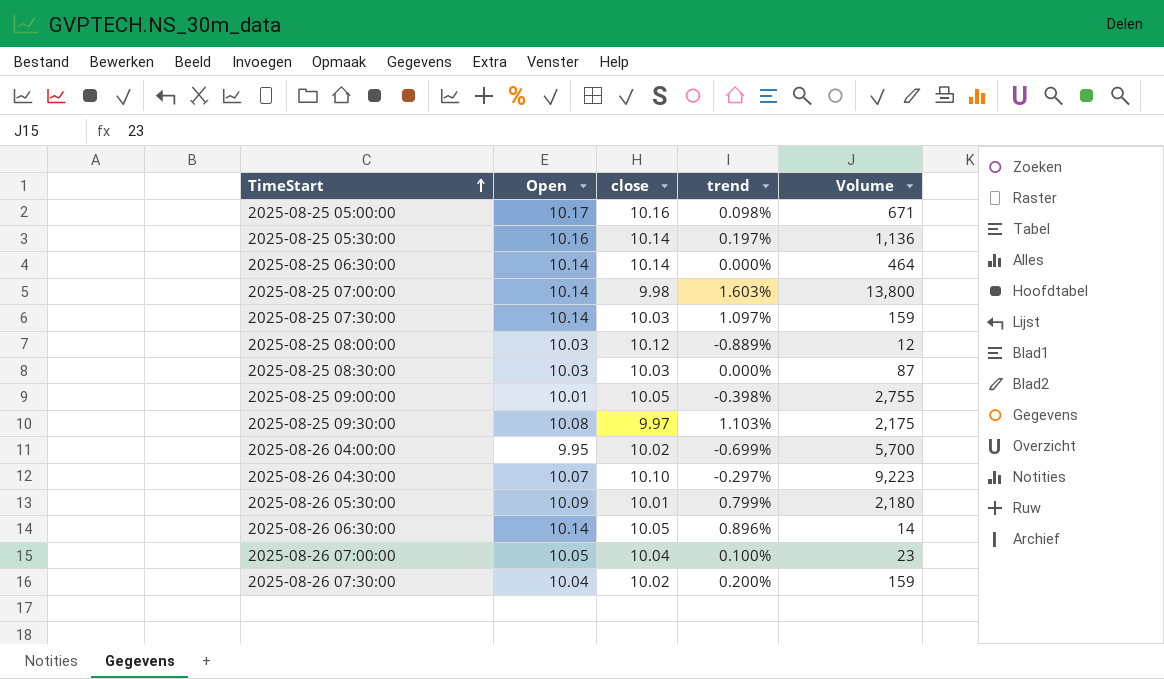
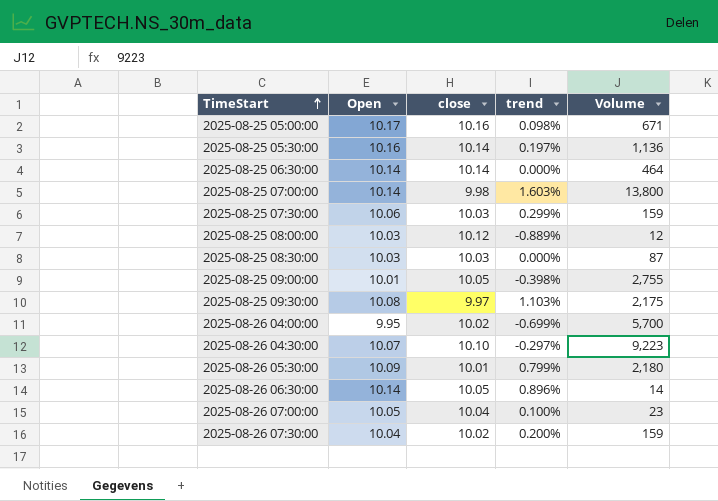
2025-08-25 07:30:00 | Open: 10.14 -> 10.06
2025-08-25 07:30:00 | trend: 1.097% -> 0.299%

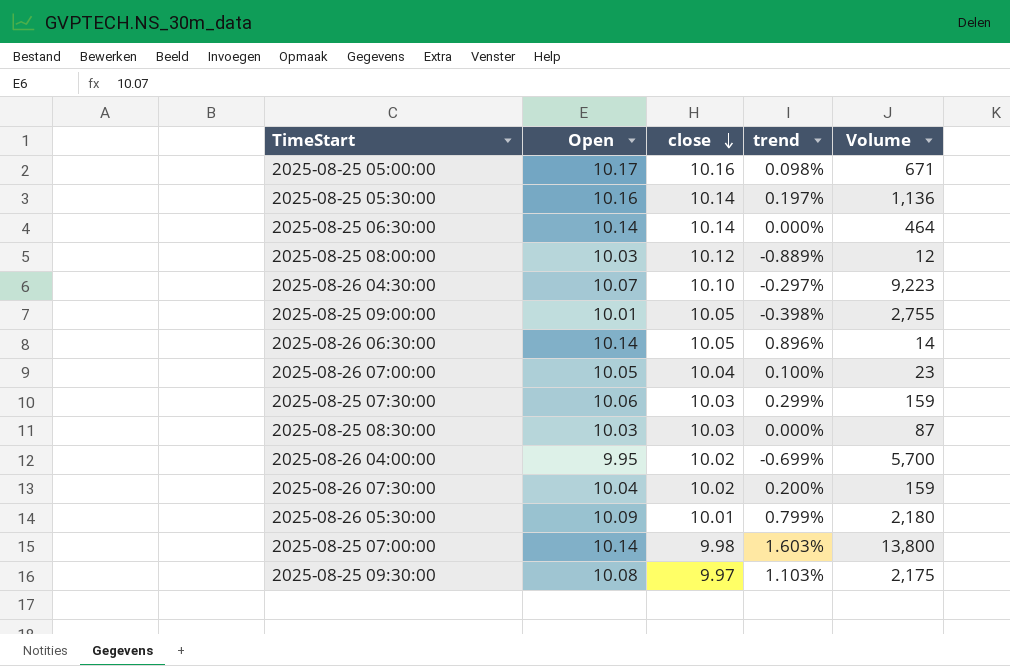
row order: TimeStart ascending -> close descending

